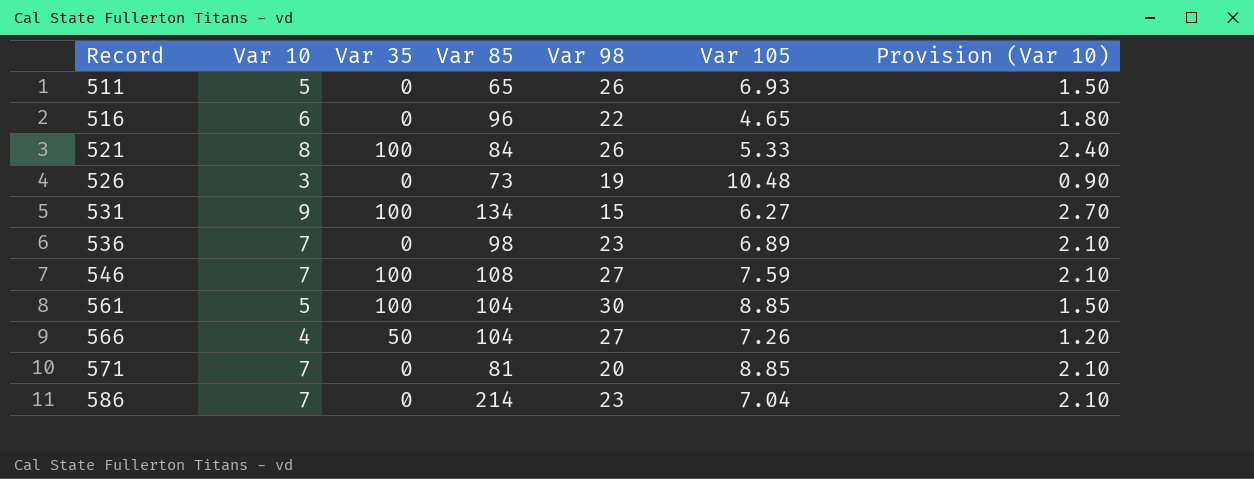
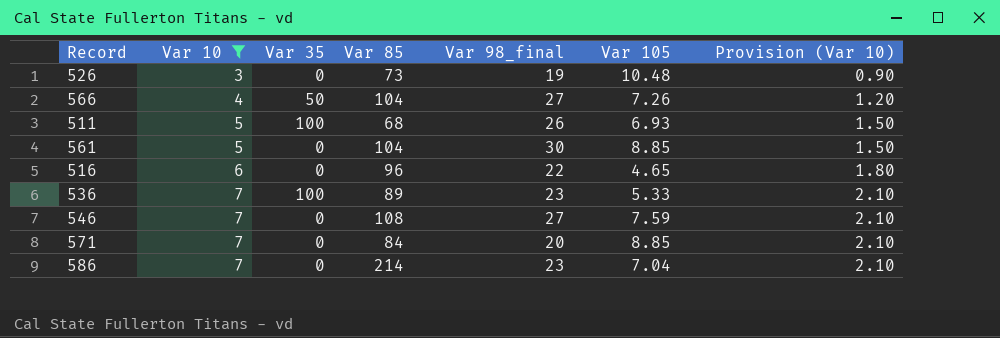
filter: none -> Var 10 <= 7
row order: Record ascending -> Var 10 ascending
column name: Var 98 -> Var 98_final
511 | Var 35: 0 -> 100
511 | Var 85: 65 -> 68
561 | Var 35: 100 -> 0
536 | Var 35: 0 -> 100
536 | Var 85: 98 -> 89
536 | Var 105: 6.89 -> 5.33
546 | Var 35: 100 -> 0
571 | Var 85: 81 -> 84

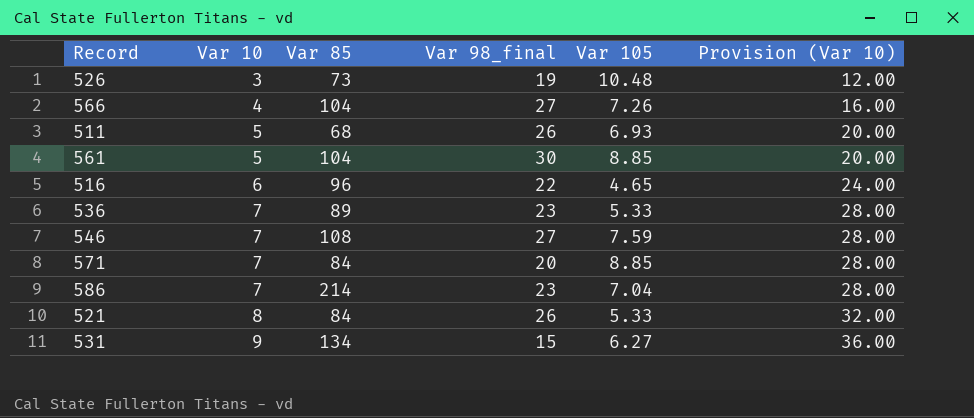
filter: Var 10 <= 7 -> none
column Var 35 | position: 3 -> none
column Provision (Var 10) | formula: [Var 10] * 0.3 -> [Var 10] * 4

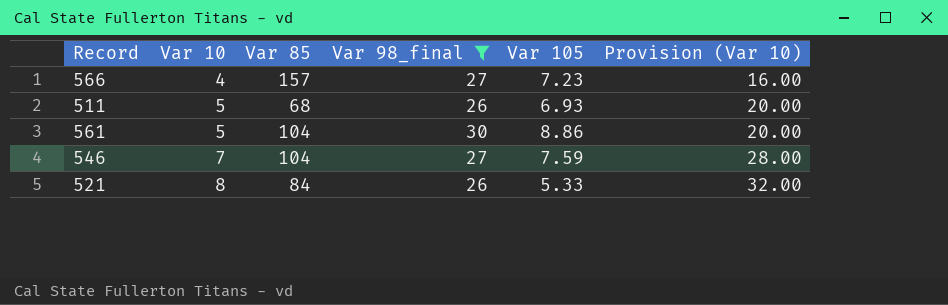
filter: none -> Var 98_final >= 26
566 | Var 85: 104 -> 157
566 | Var 105: 7.26 -> 7.23
561 | Var 105: 8.85 -> 8.86
546 | Var 85: 108 -> 104

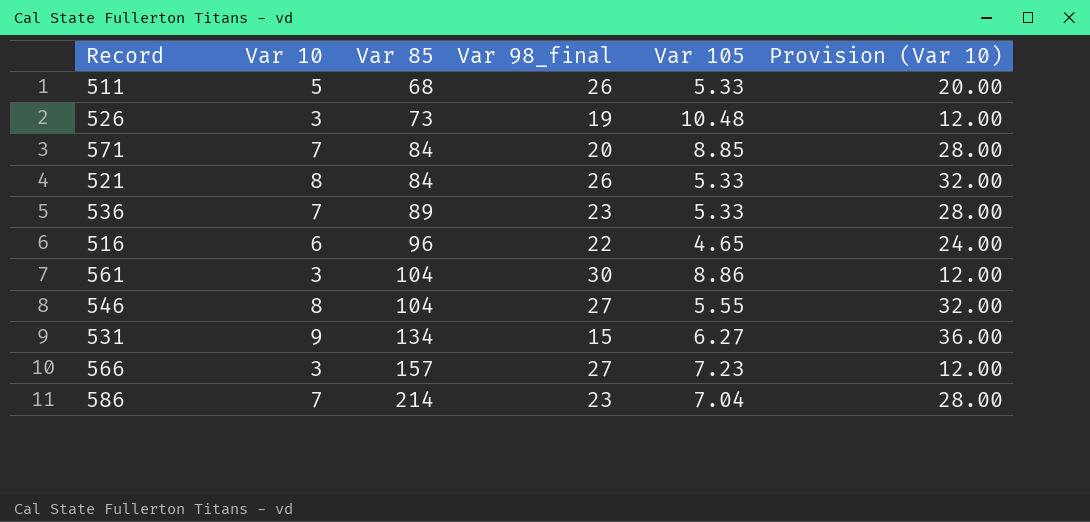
filter: Var 98_final >= 26 -> none
row order: Var 10 ascending -> Var 85 ascending
511 | Var 105: 6.93 -> 5.33
561 | Var 10: 5 -> 3
561 | Provision (Var 10): 20.00 -> 12.00
546 | Var 10: 7 -> 8
546 | Var 105: 7.59 -> 5.55
546 | Provision (Var 10): 28.00 -> 32.00
566 | Var 10: 4 -> 3
566 | Provision (Var 10): 16.00 -> 12.00

